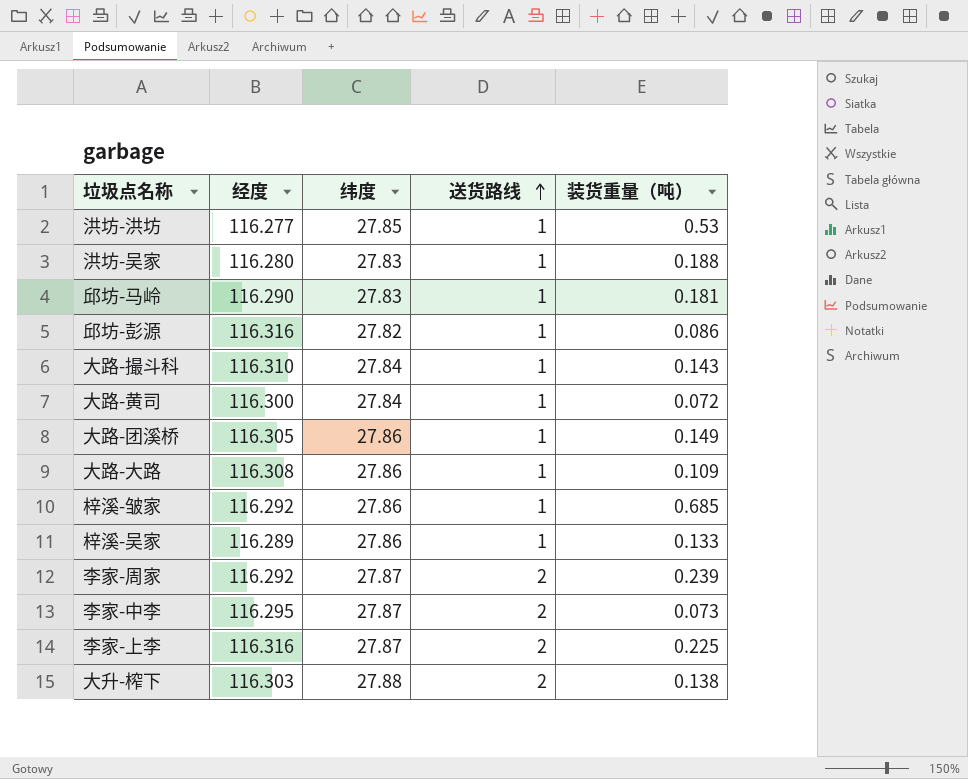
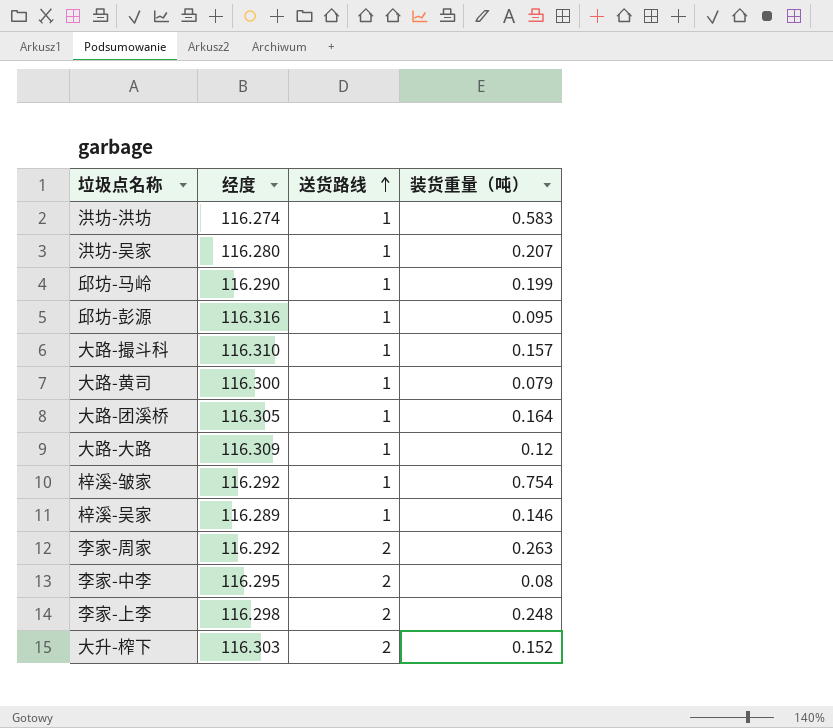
column 纬度 | position: 3 -> none
洪坊-洪坊 | 经度: 116.277 -> 116.274
洪坊-洪坊 | 装货重量（吨）: 0.53 -> 0.583
洪坊-吴家 | 装货重量（吨）: 0.188 -> 0.207
邱坊-马岭 | 装货重量（吨）: 0.181 -> 0.199
邱坊-彭源 | 装货重量（吨）: 0.086 -> 0.095
大路-撮斗科 | 装货重量（吨）: 0.143 -> 0.157
大路-黄司 | 装货重量（吨）: 0.072 -> 0.079
大路-团溪桥 | 装货重量（吨）: 0.149 -> 0.164
大路-大路 | 经度: 116.308 -> 116.309
大路-大路 | 装货重量（吨）: 0.109 -> 0.12
梓溪-皱家 | 装货重量（吨）: 0.685 -> 0.754
梓溪-吴家 | 装货重量（吨）: 0.133 -> 0.146
李家-周家 | 装货重量（吨）: 0.239 -> 0.263
李家-中李 | 装货重量（吨）: 0.073 -> 0.08
李家-上李 | 经度: 116.316 -> 116.298
李家-上李 | 装货重量（吨）: 0.225 -> 0.248
大升-榨下 | 装货重量（吨）: 0.138 -> 0.152

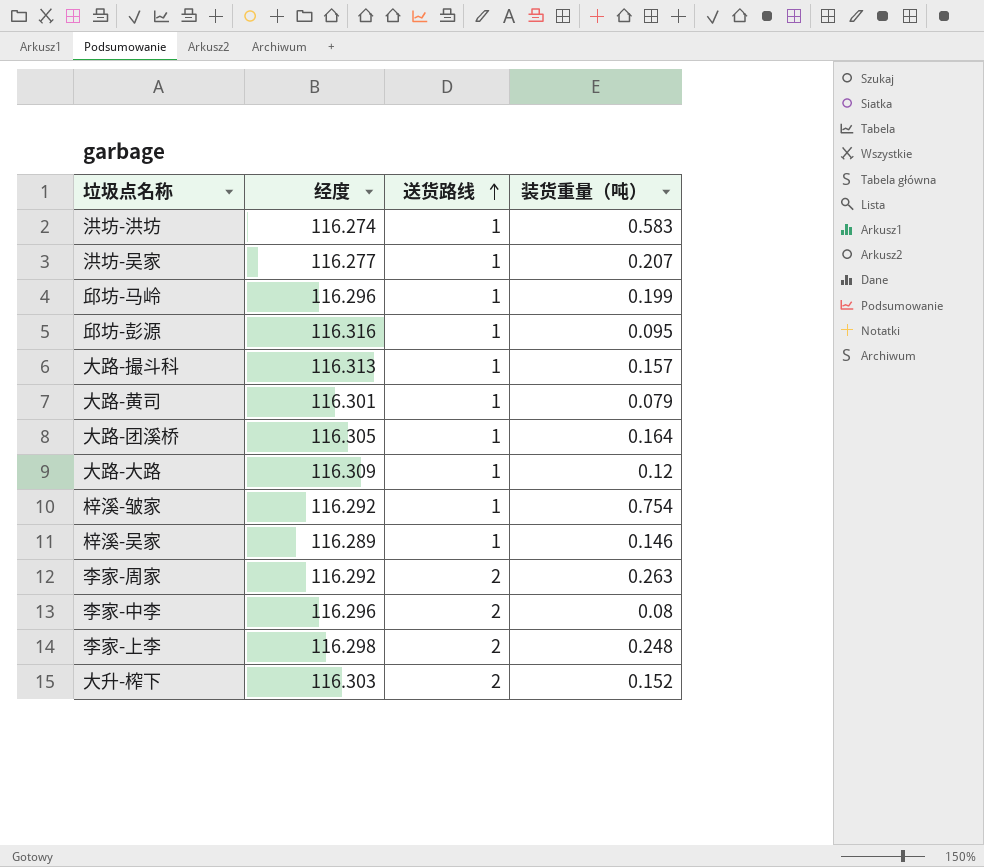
洪坊-吴家 | 经度: 116.280 -> 116.277
邱坊-马岭 | 经度: 116.290 -> 116.296
大路-撮斗科 | 经度: 116.310 -> 116.313
大路-黄司 | 经度: 116.300 -> 116.301
李家-中李 | 经度: 116.295 -> 116.296

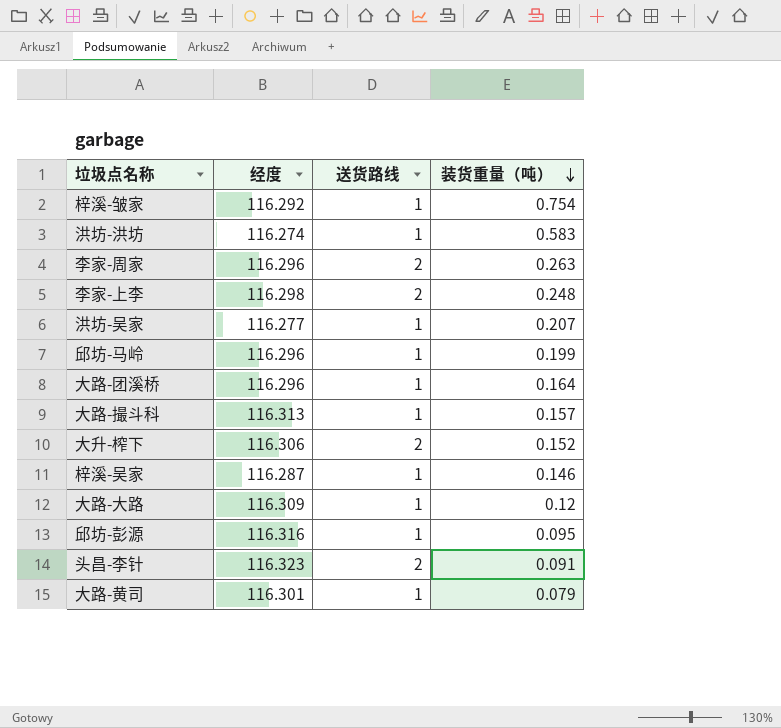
row order: 送货路线 ascending -> 装货重量（吨） descending
row 李家-中李: 116.296 | 2 | 0.08 -> none
李家-周家 | 经度: 116.292 -> 116.296
大路-团溪桥 | 经度: 116.305 -> 116.296
大升-榨下 | 经度: 116.303 -> 116.306
梓溪-吴家 | 经度: 116.289 -> 116.287
row 头昌-李针: none -> 116.323 | 2 | 0.091

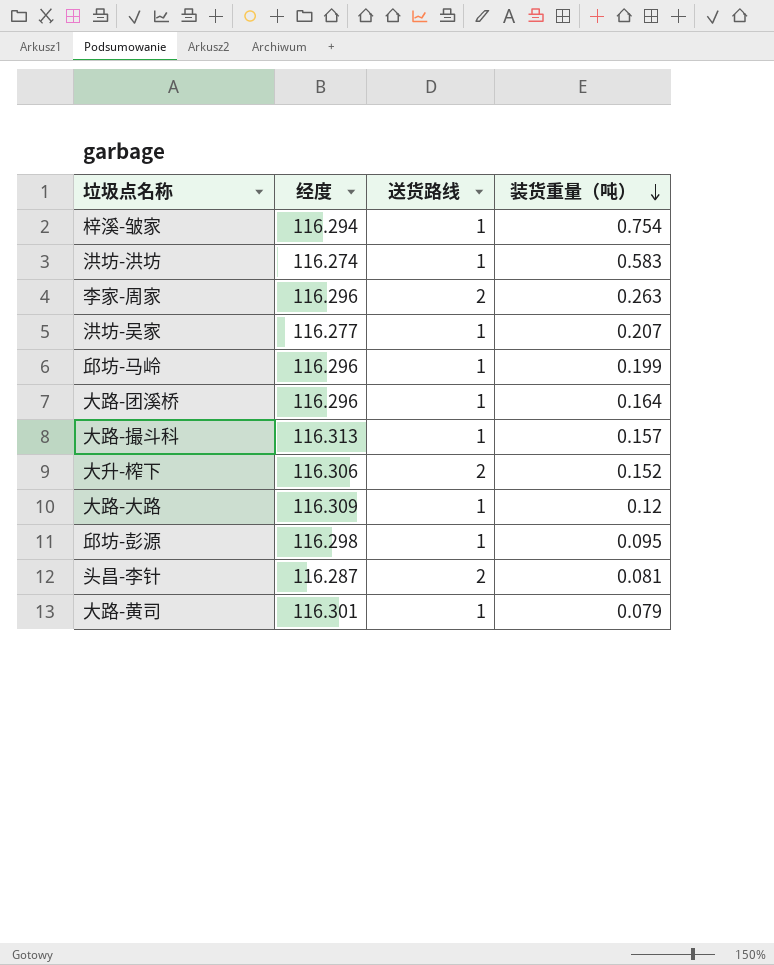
row 李家-上李: 116.298 | 2 | 0.248 -> none
row 梓溪-吴家: 116.287 | 1 | 0.146 -> none
梓溪-皱家 | 经度: 116.292 -> 116.294
邱坊-彭源 | 经度: 116.316 -> 116.298
头昌-李针 | 经度: 116.323 -> 116.287
头昌-李针 | 装货重量（吨）: 0.091 -> 0.081

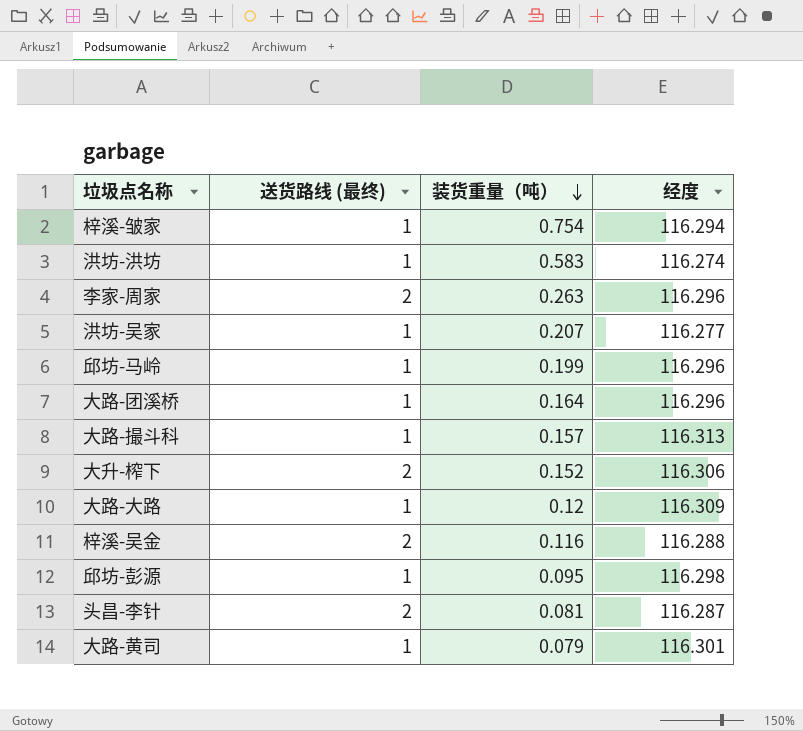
column name: 送货路线 -> 送货路线 (最终)
column 经度 | position: 2 -> 4
row 梓溪-吴金: none -> 2 | 0.116 | 116.288

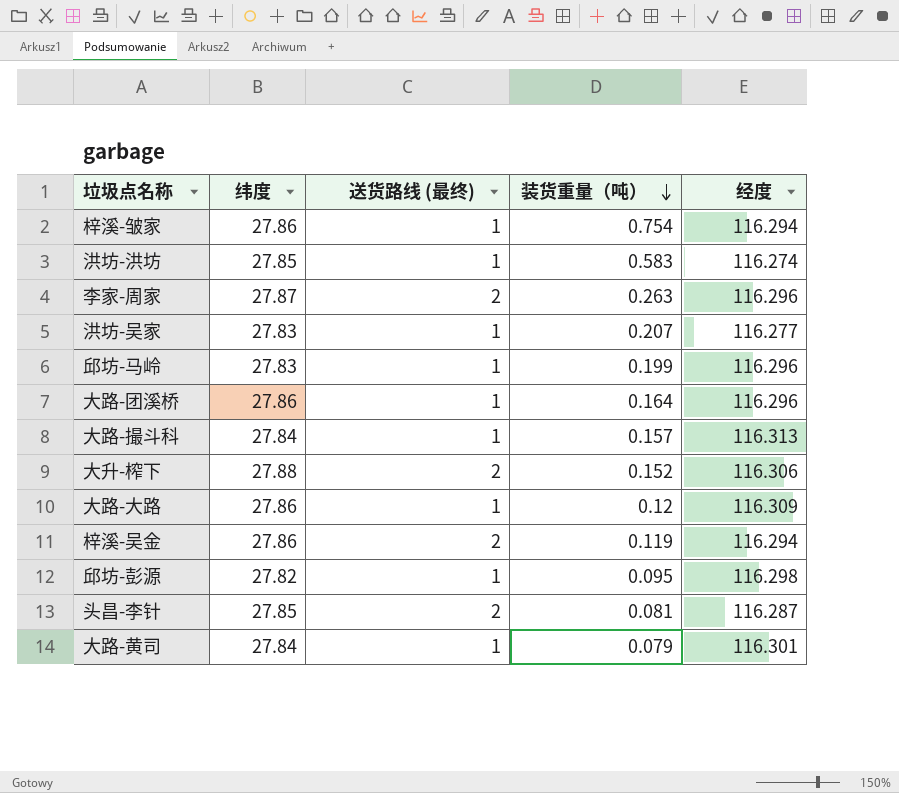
column 纬度 | position: none -> 2
梓溪-吴金 | 装货重量（吨）: 0.116 -> 0.119
梓溪-吴金 | 经度: 116.288 -> 116.294

